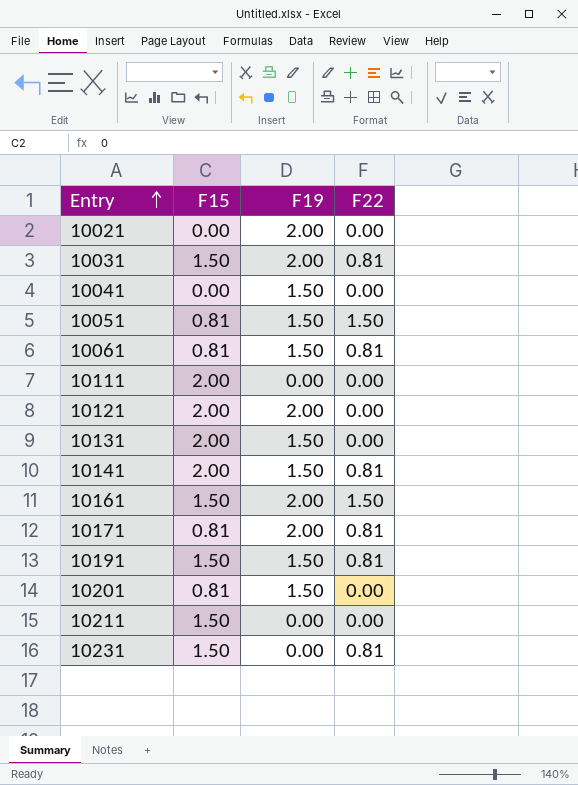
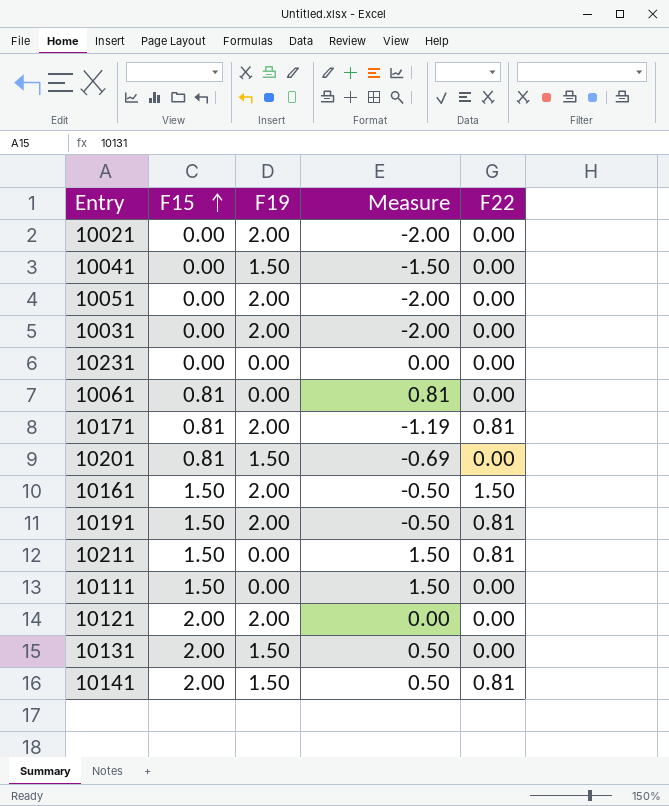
row order: Entry ascending -> F15 ascending
column Measure | formula: none -> [F15] - [F19]
10051 | F15: 0.81 -> 0.00
10051 | F19: 1.50 -> 2.00
10051 | F22: 1.50 -> 0.00
10031 | F15: 1.50 -> 0.00
10031 | F22: 0.81 -> 0.00
10231 | F15: 1.50 -> 0.00
10231 | F22: 0.81 -> 0.00
10061 | F19: 1.50 -> 0.00
10061 | F22: 0.81 -> 0.00
10191 | F19: 1.50 -> 2.00
10211 | F22: 0.00 -> 0.81
10111 | F15: 2.00 -> 1.50

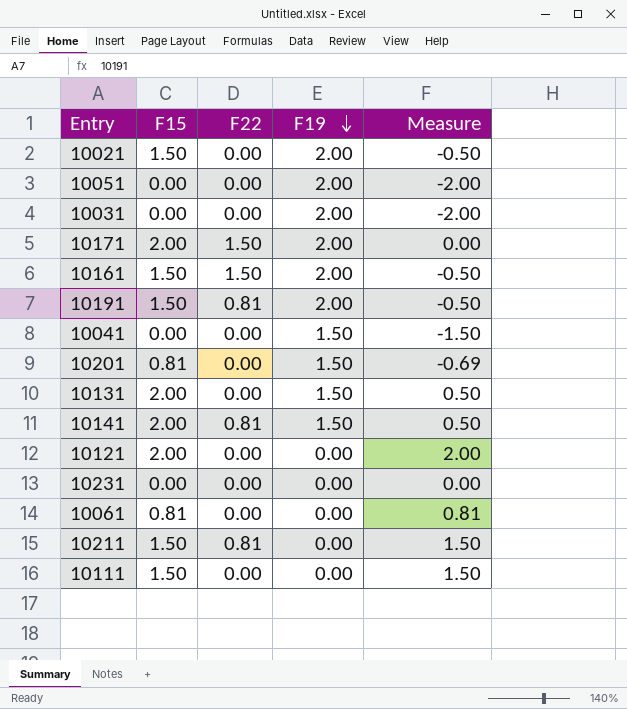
row order: F15 ascending -> F19 descending
column F22 | position: 5 -> 3
10021 | F15: 0.00 -> 1.50
10021 | Measure: -2.00 -> -0.50
10171 | F15: 0.81 -> 2.00
10171 | F22: 0.81 -> 1.50
10171 | Measure: -1.19 -> 0.00
10121 | F19: 2.00 -> 0.00
10121 | Measure: 0.00 -> 2.00

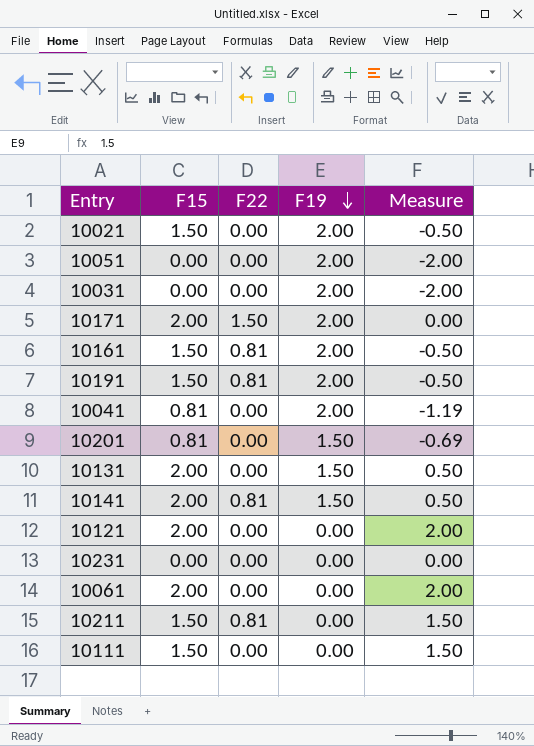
10161 | F22: 1.50 -> 0.81
10041 | F15: 0.00 -> 0.81
10041 | F19: 1.50 -> 2.00
10041 | Measure: -1.50 -> -1.19
10061 | F15: 0.81 -> 2.00
10061 | Measure: 0.81 -> 2.00

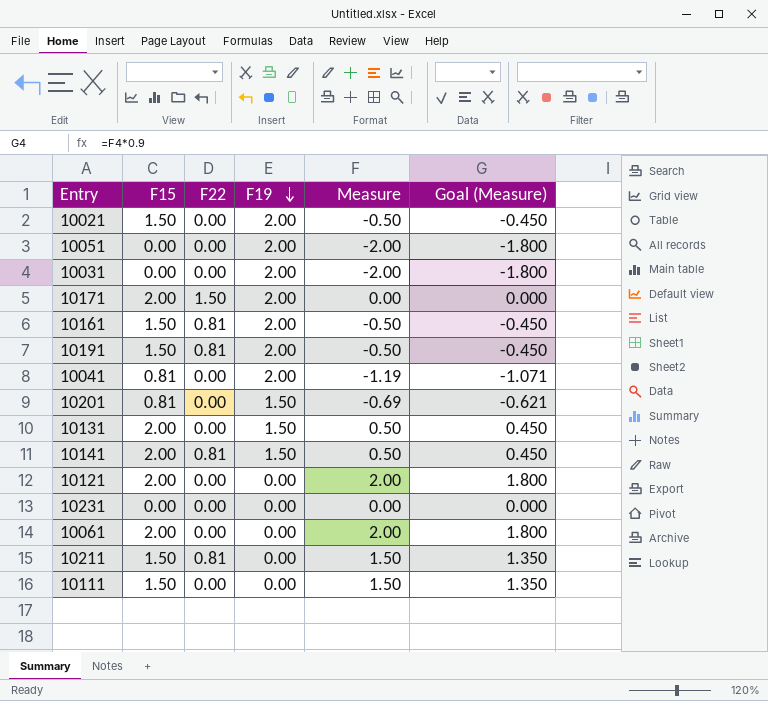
column Goal (Measure) | formula: none -> [Measure] * 0.9

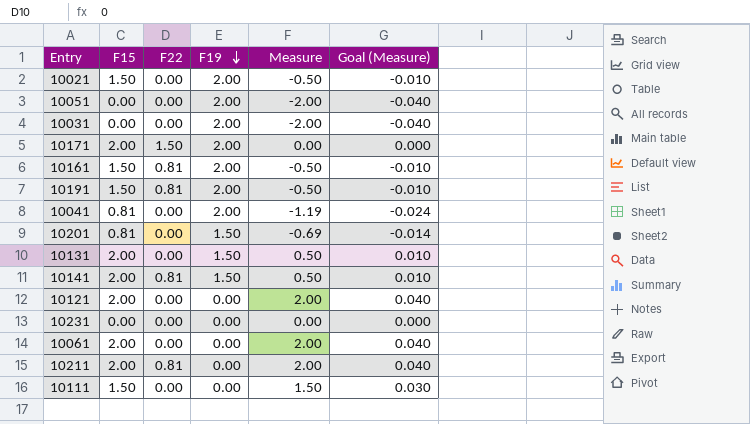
column Goal (Measure) | formula: [Measure] * 0.9 -> [Measure] * 0.02
10211 | F15: 1.50 -> 2.00
10211 | Measure: 1.50 -> 2.00

